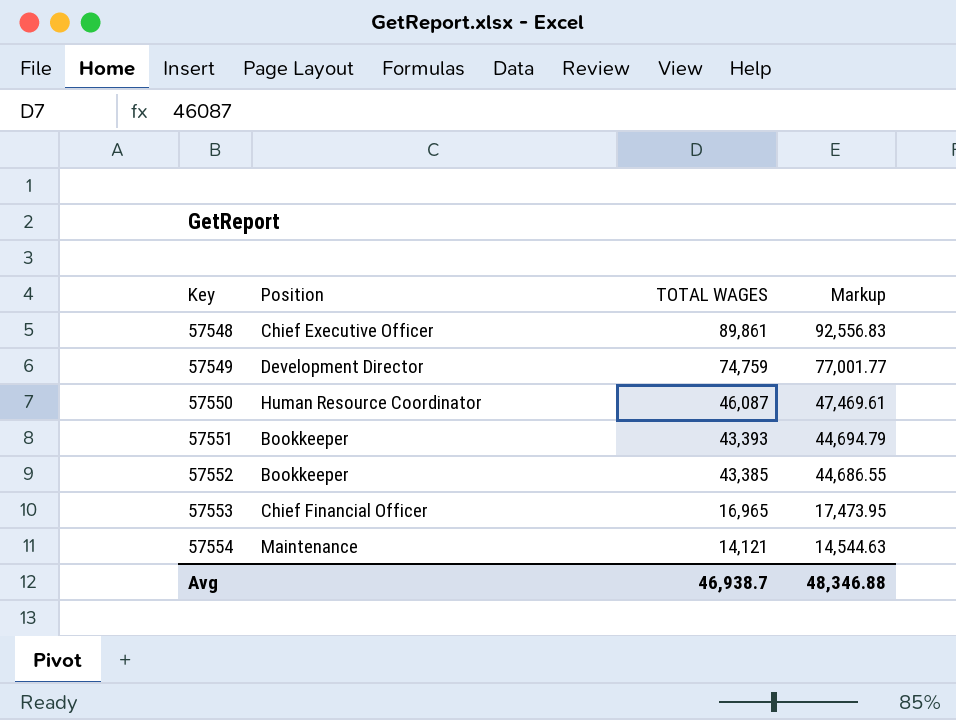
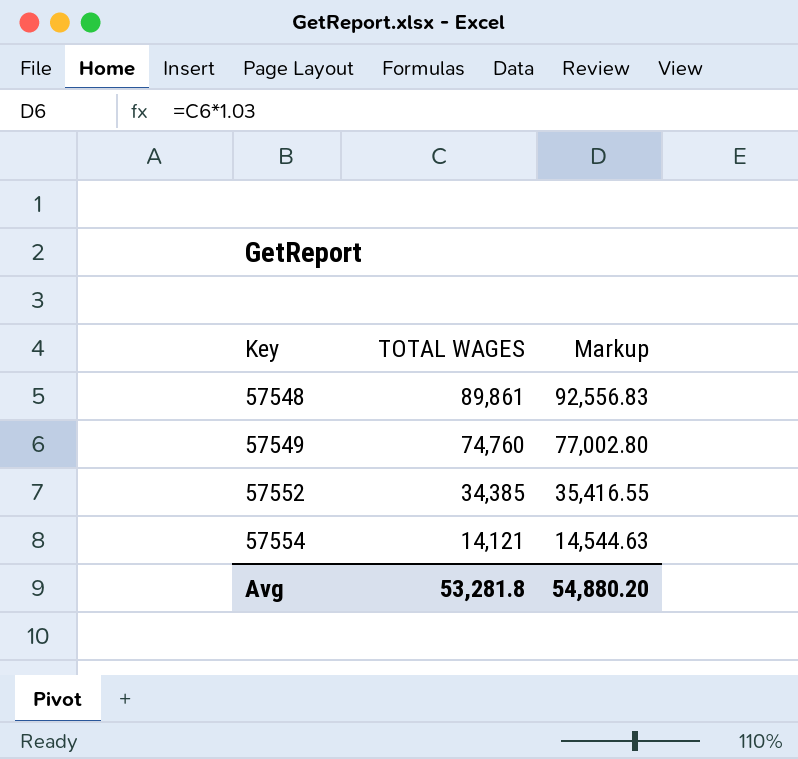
column Position | position: 2 -> none
row 57550: Human Resource Coordinator | 46,087 | 47,469.61 -> none
row 57551: Bookkeeper | 43,393 | 44,694.79 -> none
row 57553: Chief Financial Officer | 16,965 | 17,473.95 -> none
57549 | TOTAL WAGES: 74,759 -> 74,760
57549 | Markup: 77,001.77 -> 77,002.80
57552 | TOTAL WAGES: 43,385 -> 34,385
57552 | Markup: 44,686.55 -> 35,416.55
Avg | TOTAL WAGES: 46,938.7 -> 53,281.8
Avg | Markup: 48,346.88 -> 54,880.20

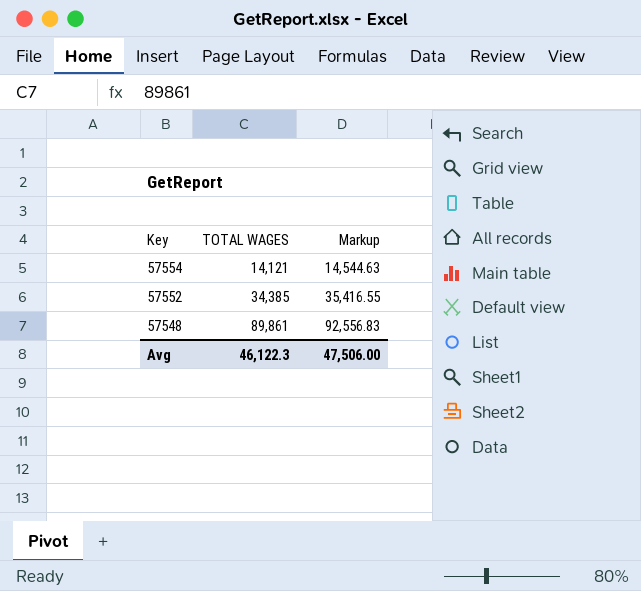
row order: Key ascending -> Key descending
row 57549: 74,760 | 77,002.80 -> none
Avg | TOTAL WAGES: 53,281.8 -> 46,122.3
Avg | Markup: 54,880.20 -> 47,506.00

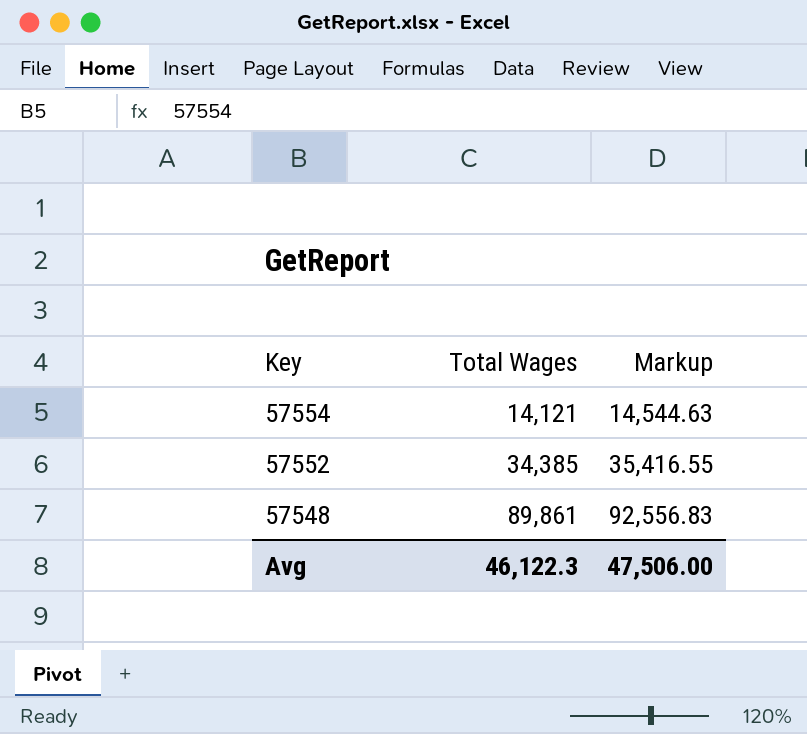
column name: TOTAL WAGES -> Total Wages

